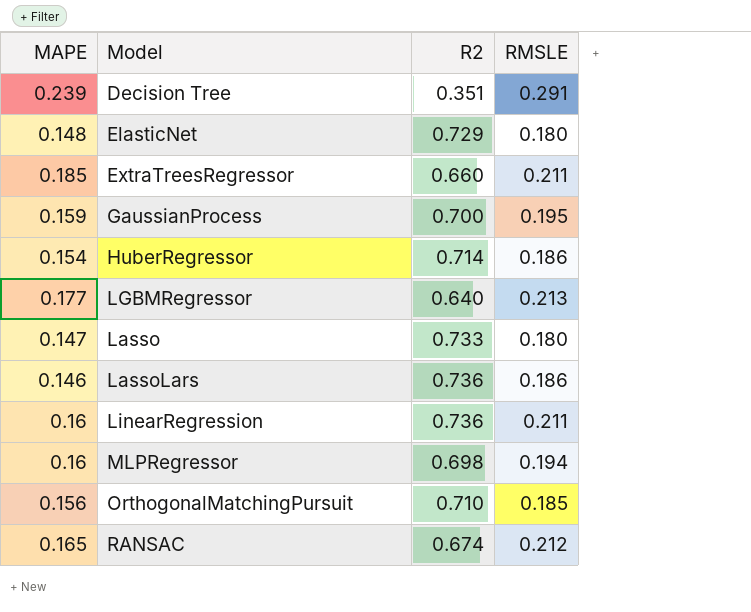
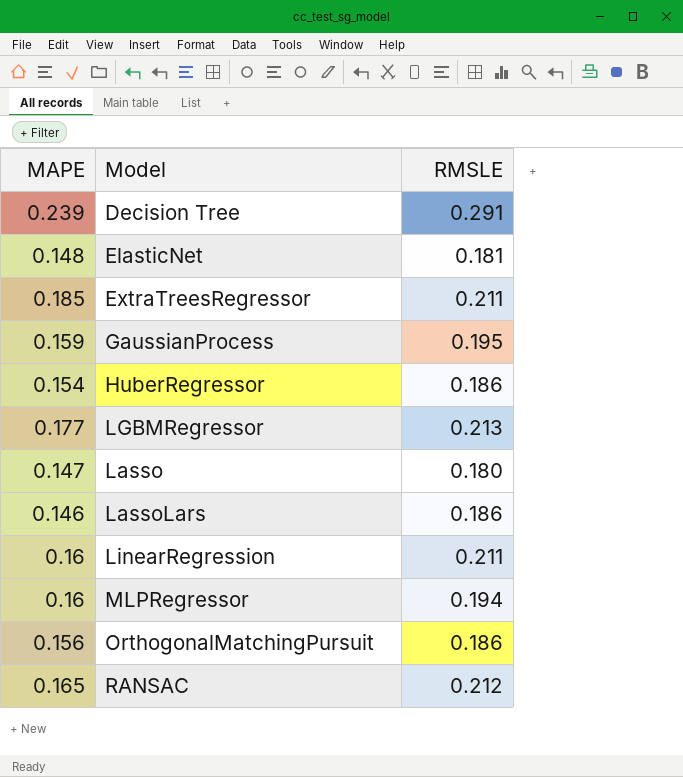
column R2 | position: 3 -> none
ElasticNet | RMSLE: 0.180 -> 0.181
OrthogonalMatchingPursuit | RMSLE: 0.185 -> 0.186

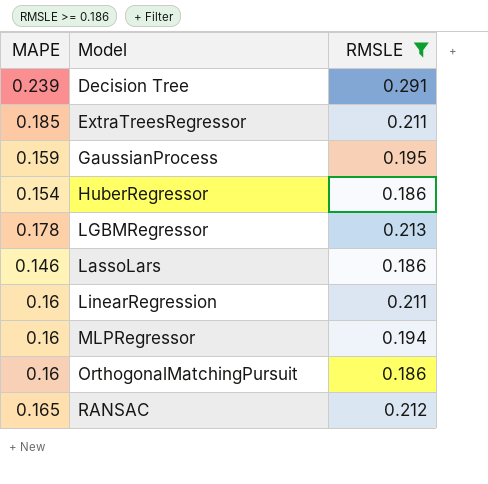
filter: none -> RMSLE >= 0.186
LGBMRegressor | MAPE: 0.177 -> 0.178
OrthogonalMatchingPursuit | MAPE: 0.156 -> 0.16

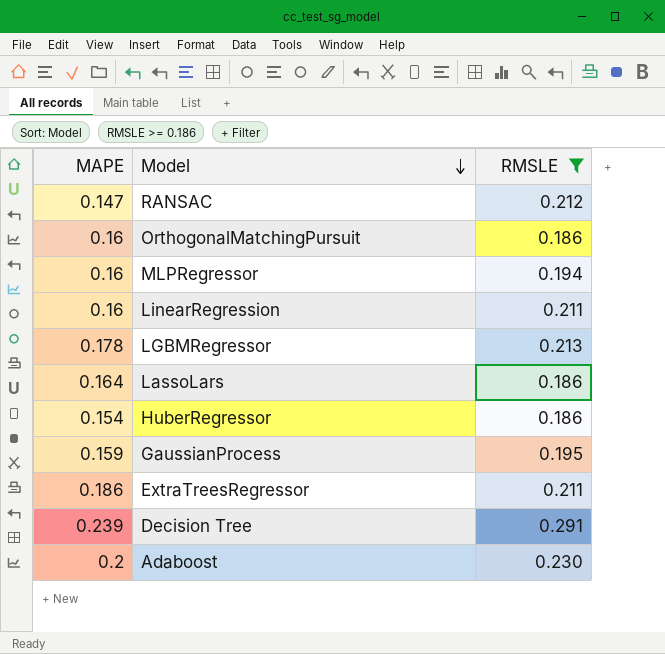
row order: none -> Model descending
RANSAC | MAPE: 0.165 -> 0.147
LassoLars | MAPE: 0.146 -> 0.164
ExtraTreesRegressor | MAPE: 0.185 -> 0.186
row Adaboost: none -> 0.2 | 0.230

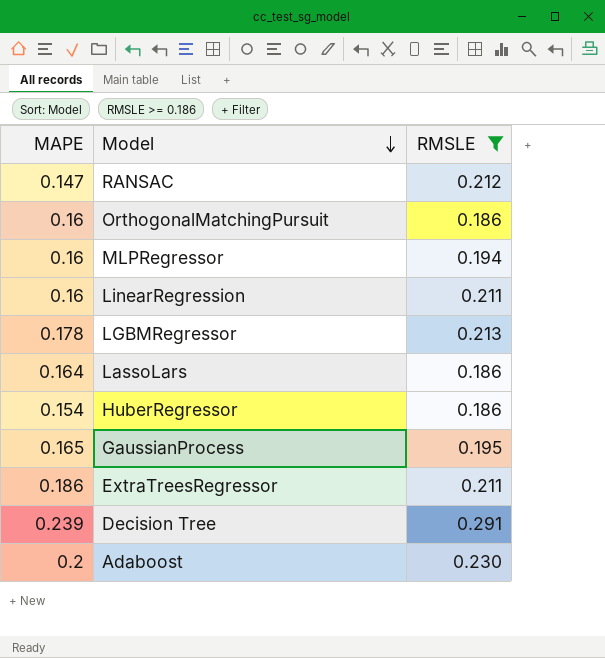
GaussianProcess | MAPE: 0.159 -> 0.165

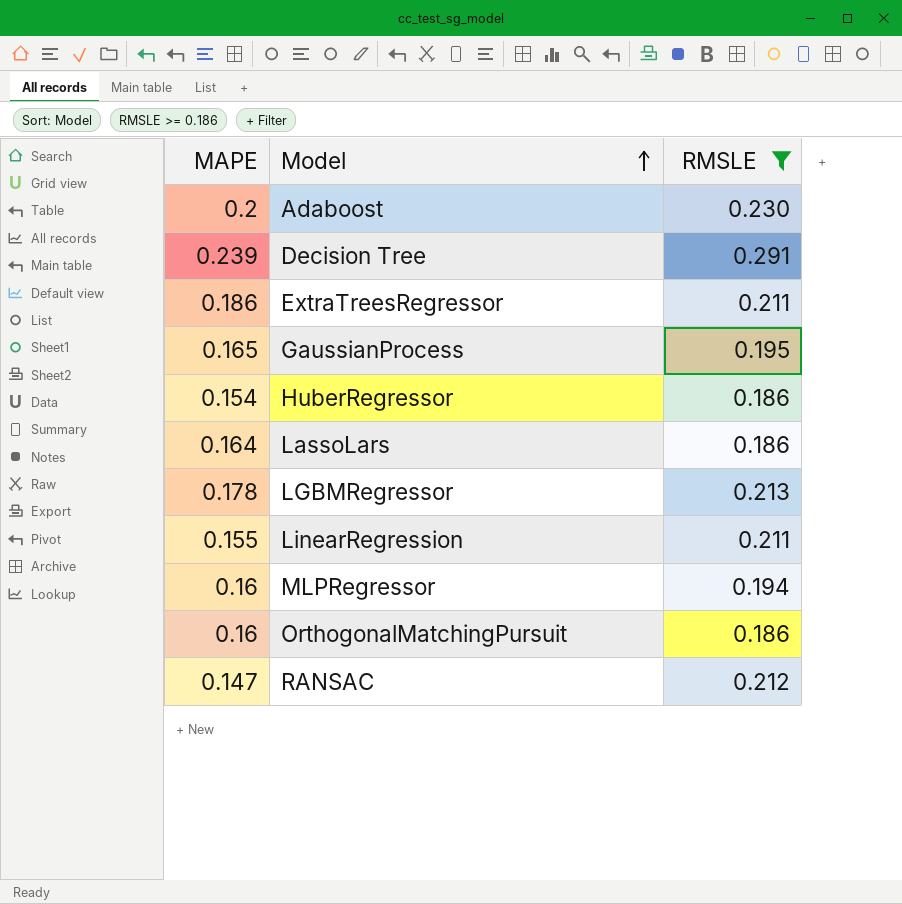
row order: Model descending -> Model ascending
LinearRegression | MAPE: 0.16 -> 0.155

